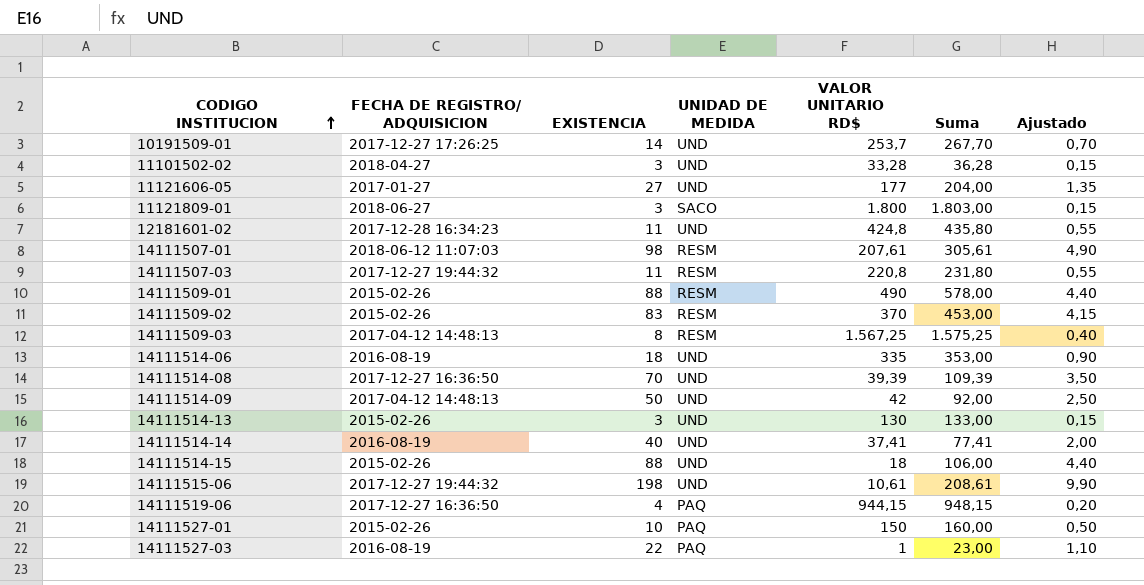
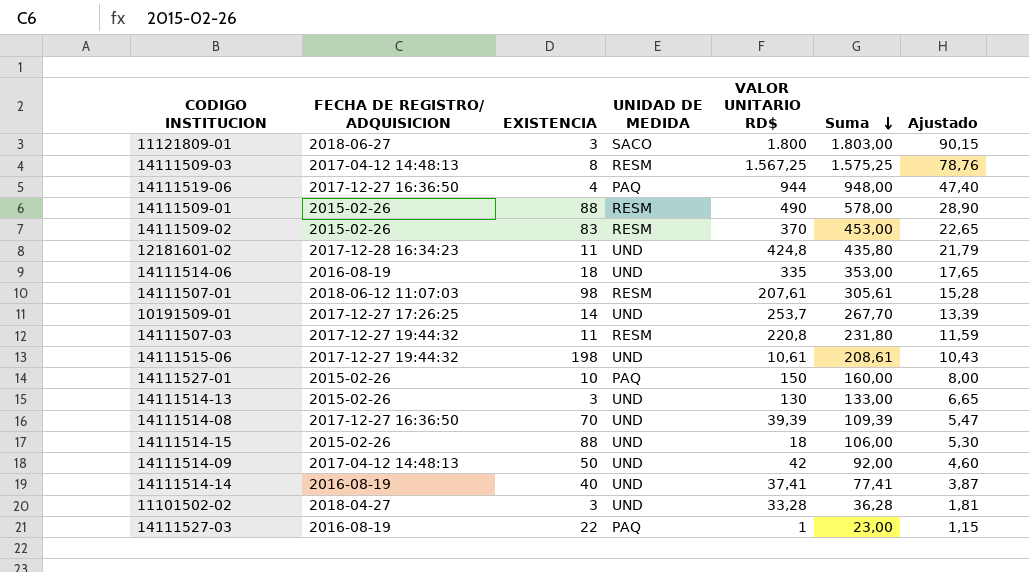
row order: CODIGO INSTITUCION ascending -> Suma descending
column Ajustado | formula: [EXISTENCIA] * 0,05 -> [Suma] * 0,05
row 11121606-05: 2017-01-27 | 27 | UND | 177 | 204,00 | 1,35 -> none
14111519-06 | VALOR UNITARIO RD$: 944,15 -> 944
14111519-06 | Suma: 948,15 -> 948,00

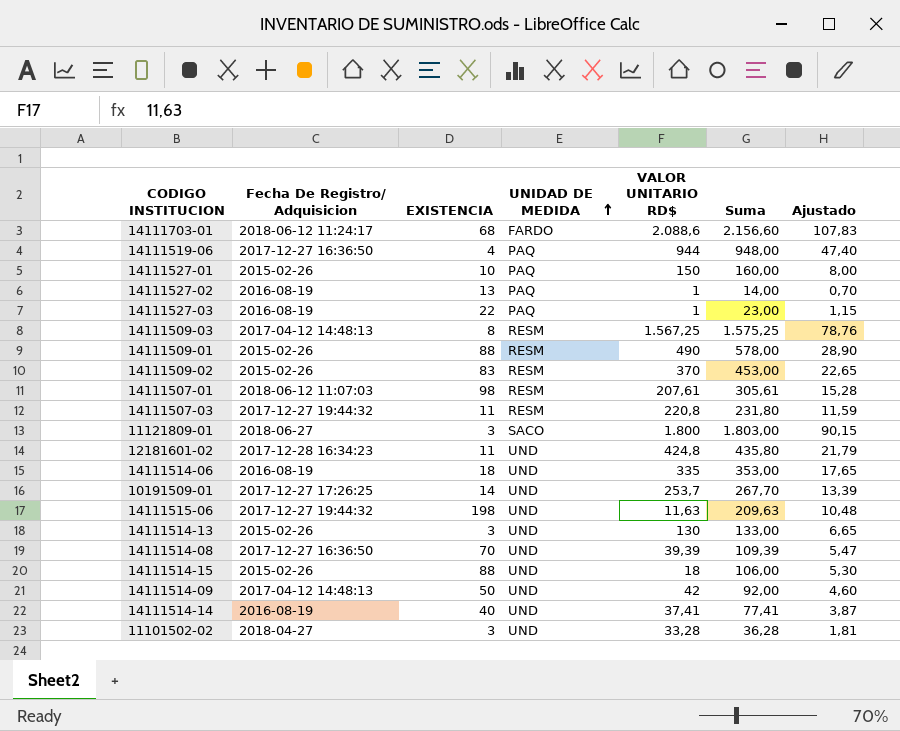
row order: Suma descending -> UNIDAD DE MEDIDA ascending
column name: FECHA DE REGISTRO/ ADQUISICION -> Fecha De Registro/ Adquisicion
row 14111703-01: none -> 2018-06-12 11:24:17 | 68 | FARDO | 2.088,6 | 2.156,60 | 107,83
row 14111527-02: none -> 2016-08-19 | 13 | PAQ | 1 | 14,00 | 0,70
14111515-06 | VALOR UNITARIO RD$: 10,61 -> 11,63
14111515-06 | Suma: 208,61 -> 209,63
14111515-06 | Ajustado: 10,43 -> 10,48

